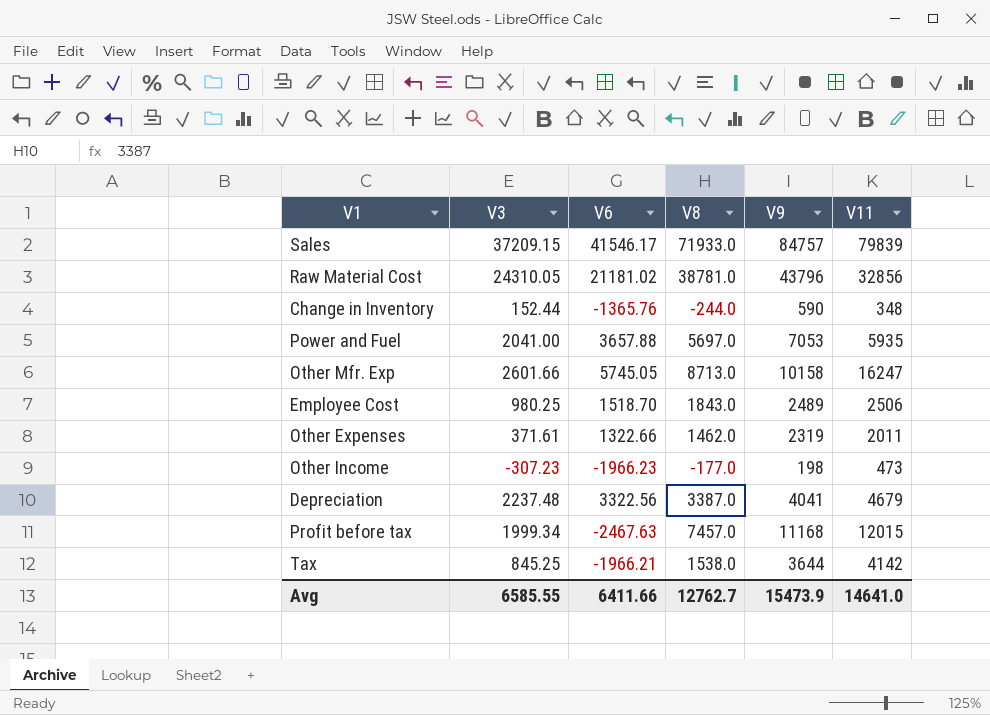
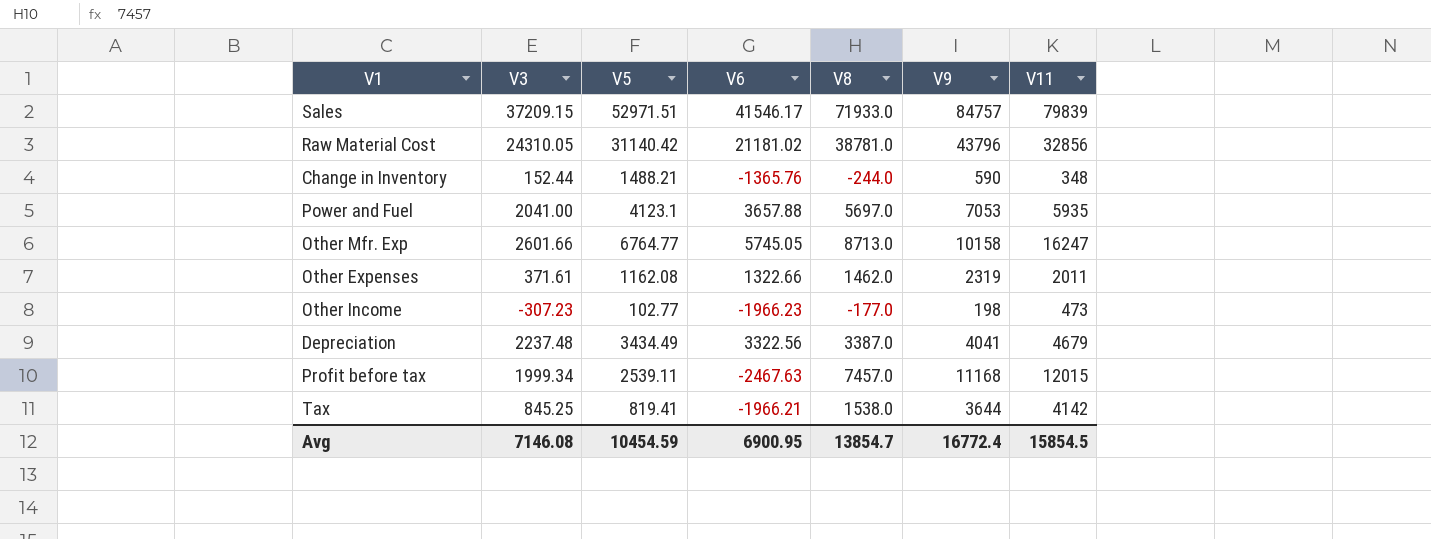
column V5 | position: none -> 3
row Employee Cost: 980.25 | 1518.70 | 1843.0 | 2489 | 2506 -> none
Avg | V3: 6585.55 -> 7146.08
Avg | V6: 6411.66 -> 6900.95
Avg | V8: 12762.7 -> 13854.7
Avg | V9: 15473.9 -> 16772.4
Avg | V11: 14641.0 -> 15854.5

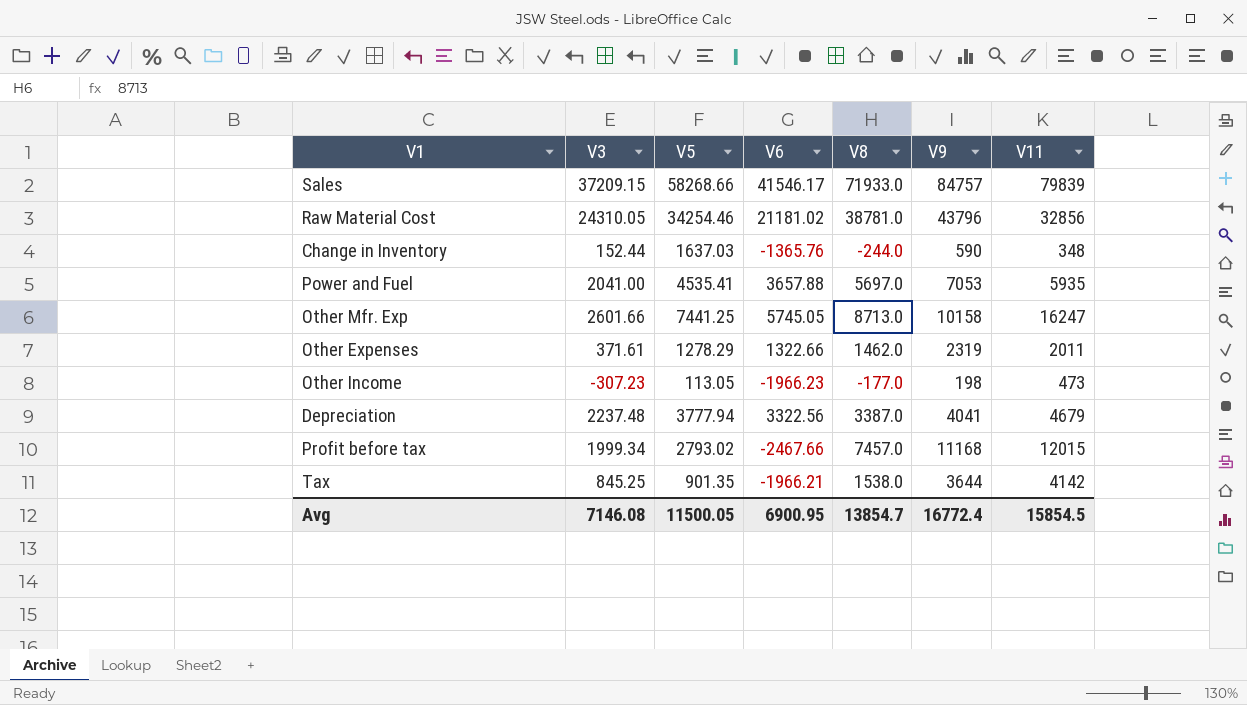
Sales | V5: 52971.51 -> 58268.66
Raw Material Cost | V5: 31140.42 -> 34254.46
Change in Inventory | V5: 1488.21 -> 1637.03
Power and Fuel | V5: 4123.1 -> 4535.41
Other Mfr. Exp | V5: 6764.77 -> 7441.25
Other Expenses | V5: 1162.08 -> 1278.29
Other Income | V5: 102.77 -> 113.05
Depreciation | V5: 3434.49 -> 3777.94
Profit before tax | V5: 2539.11 -> 2793.02
Profit before tax | V6: -2467.63 -> -2467.66
Tax | V5: 819.41 -> 901.35
Avg | V5: 10454.59 -> 11500.05

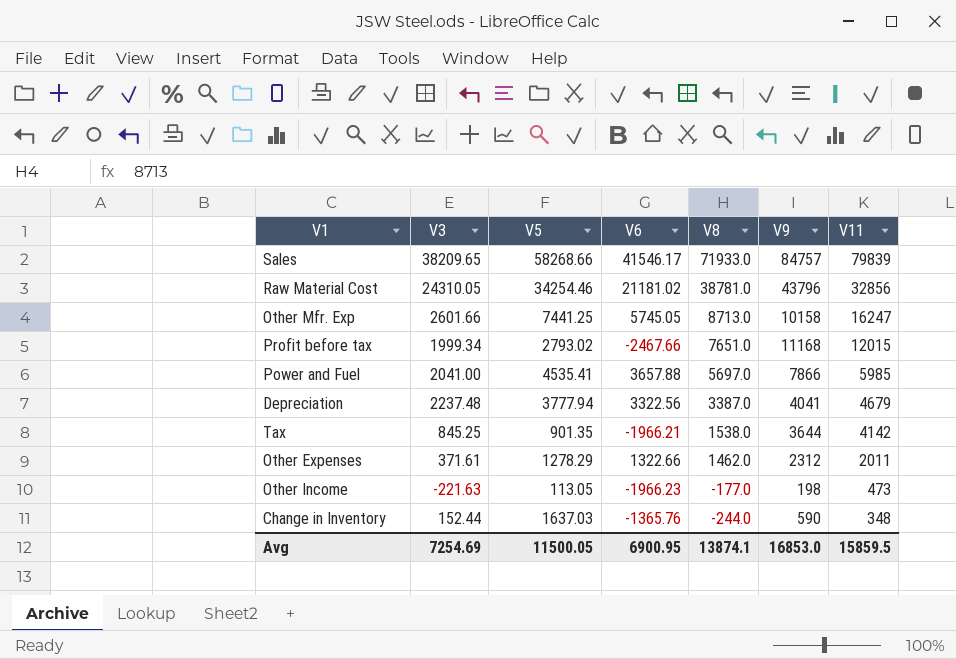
row order: none -> V8 descending
Sales | V3: 37209.15 -> 38209.65
Profit before tax | V8: 7457.0 -> 7651.0
Power and Fuel | V9: 7053 -> 7866
Power and Fuel | V11: 5935 -> 5985
Other Expenses | V9: 2319 -> 2312
Other Income | V3: -307.23 -> -221.63
Avg | V3: 7146.08 -> 7254.69
Avg | V8: 13854.7 -> 13874.1
Avg | V9: 16772.4 -> 16853.0
Avg | V11: 15854.5 -> 15859.5

